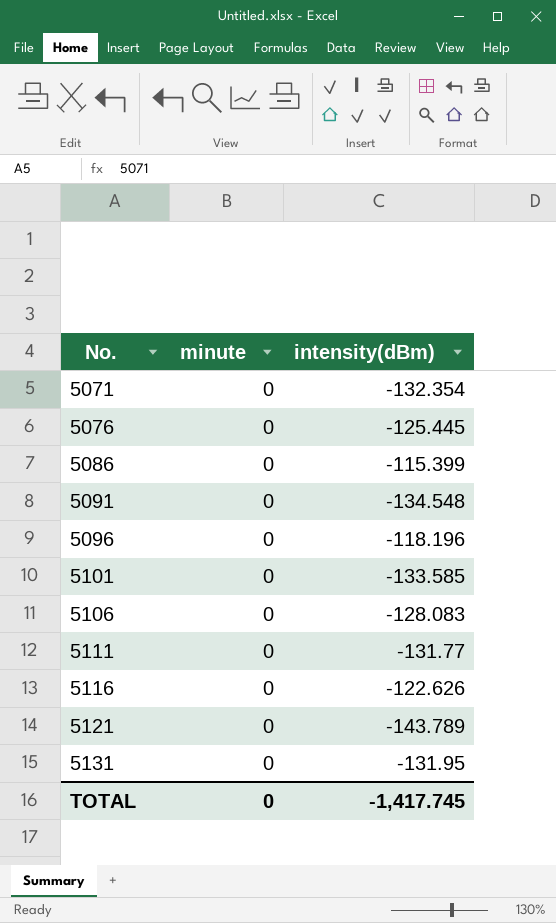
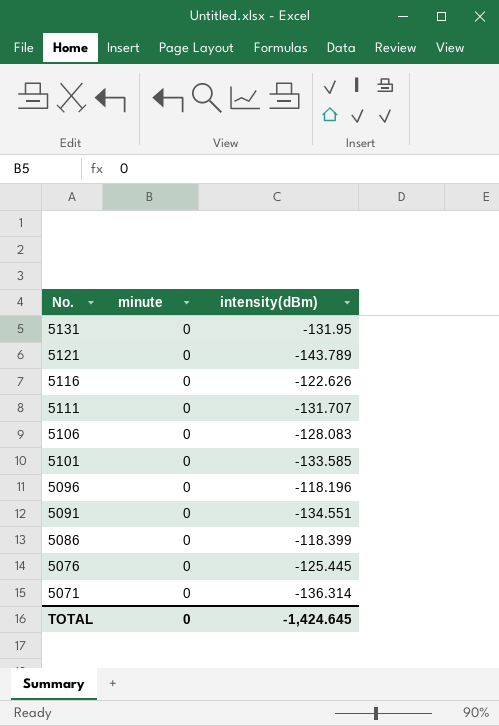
row order: No. ascending -> No. descending
5111 | intensity(dBm): -131.77 -> -131.707
5091 | intensity(dBm): -134.548 -> -134.551
5086 | intensity(dBm): -115.399 -> -118.399
5071 | intensity(dBm): -132.354 -> -136.314
TOTAL | intensity(dBm): -1,417.745 -> -1,424.645

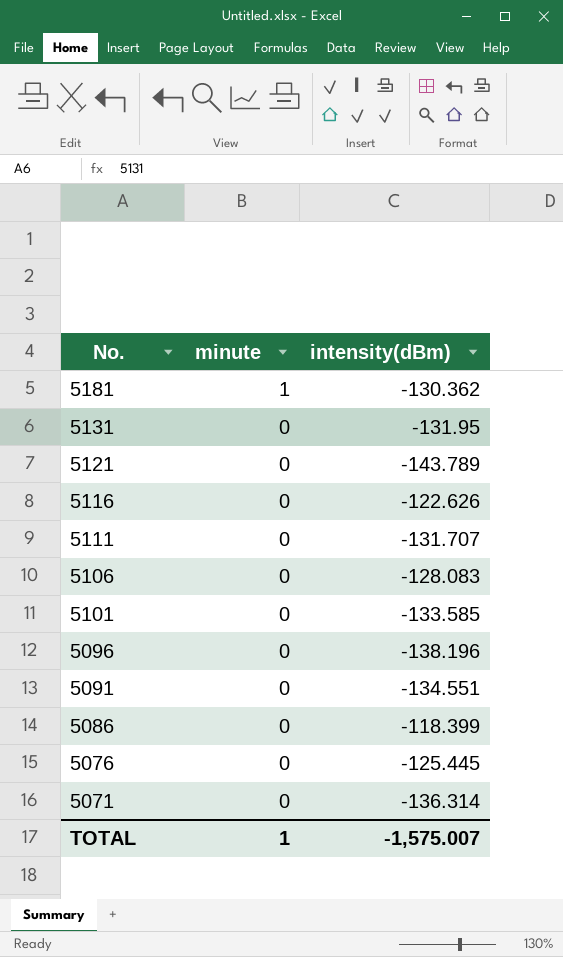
row 5181: none -> 1 | -130.362
5096 | intensity(dBm): -118.196 -> -138.196
TOTAL | minute: 0 -> 1
TOTAL | intensity(dBm): -1,424.645 -> -1,575.007

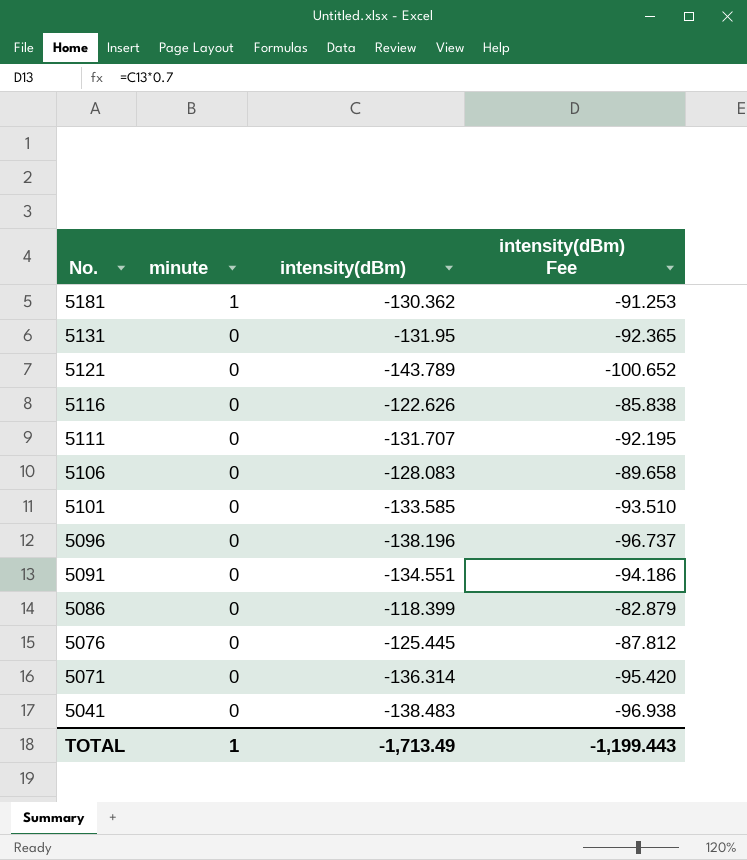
column intensity(dBm) Fee | formula: none -> [intensity(dBm)] * 0.7
row 5041: none -> 0 | -138.483 | -96.938
TOTAL | intensity(dBm): -1,575.007 -> -1,713.49

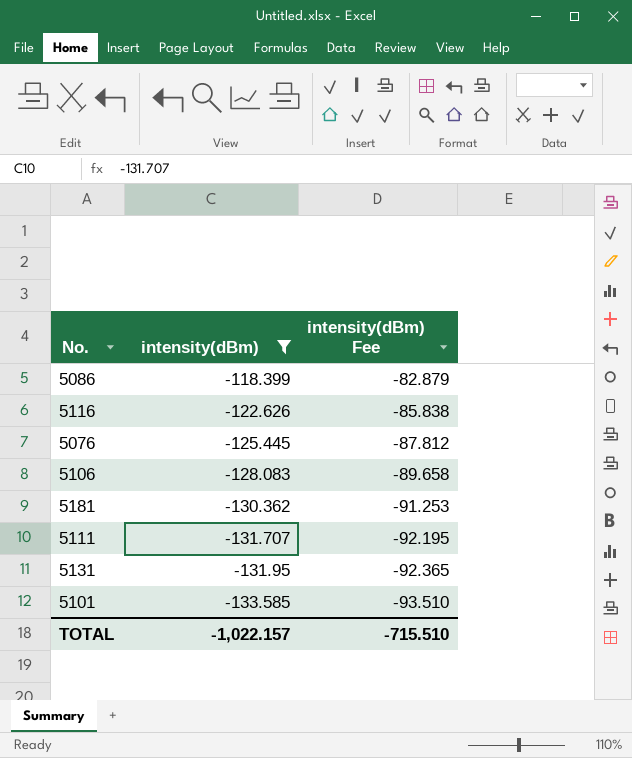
filter: none -> intensity(dBm) >= -133.585
row order: No. descending -> intensity(dBm) descending
column minute | position: 2 -> none
TOTAL | intensity(dBm): -1,713.49 -> -1,022.157
TOTAL | intensity(dBm) Fee: -1,199.443 -> -715.510

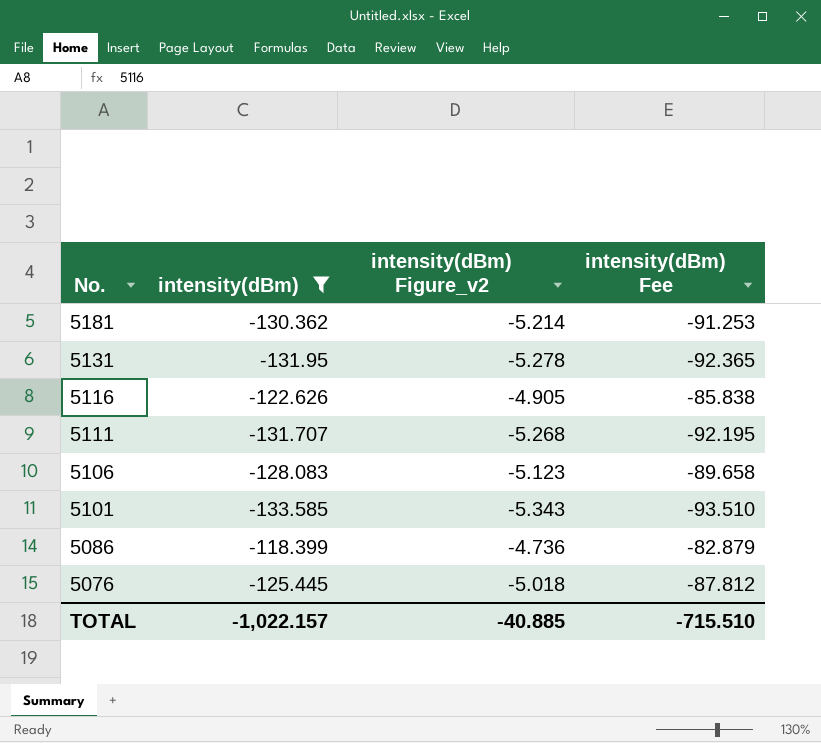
row order: intensity(dBm) descending -> No. descending
column intensity(dBm) Figure_v2 | formula: none -> [intensity(dBm)] * 0.04

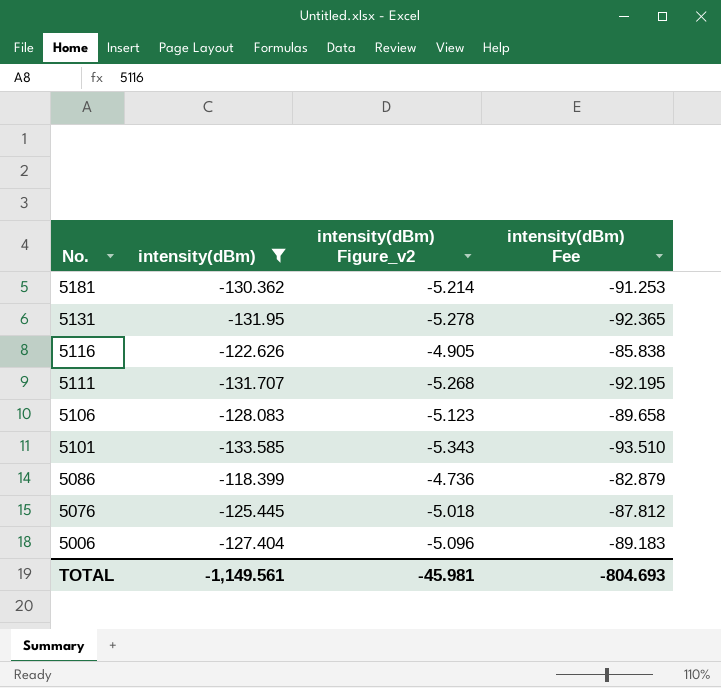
row 5006: none -> -127.404 | -5.096 | -89.183
TOTAL | intensity(dBm): -1,022.157 -> -1,149.561
TOTAL | intensity(dBm) Figure_v2: -40.885 -> -45.981
TOTAL | intensity(dBm) Fee: -715.510 -> -804.693

